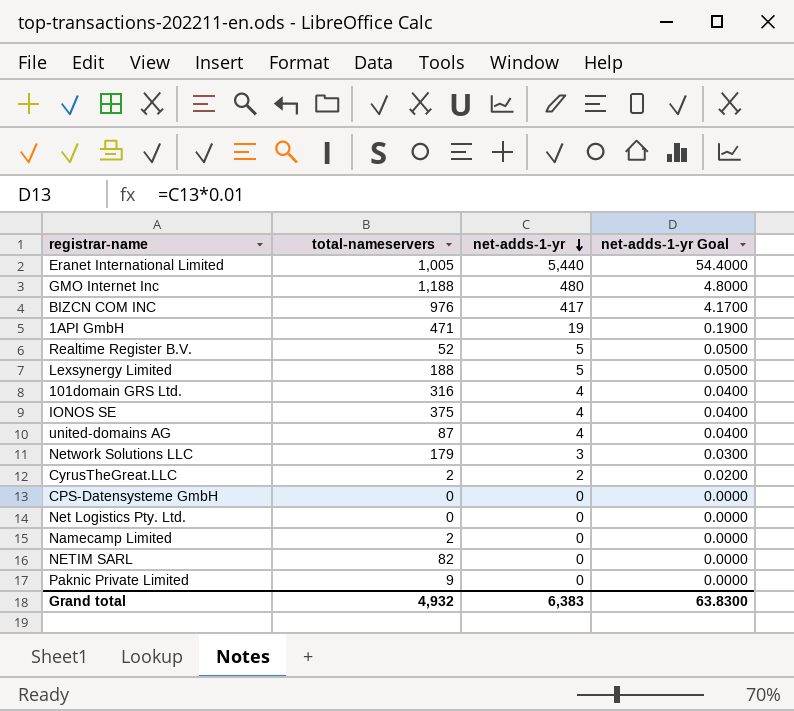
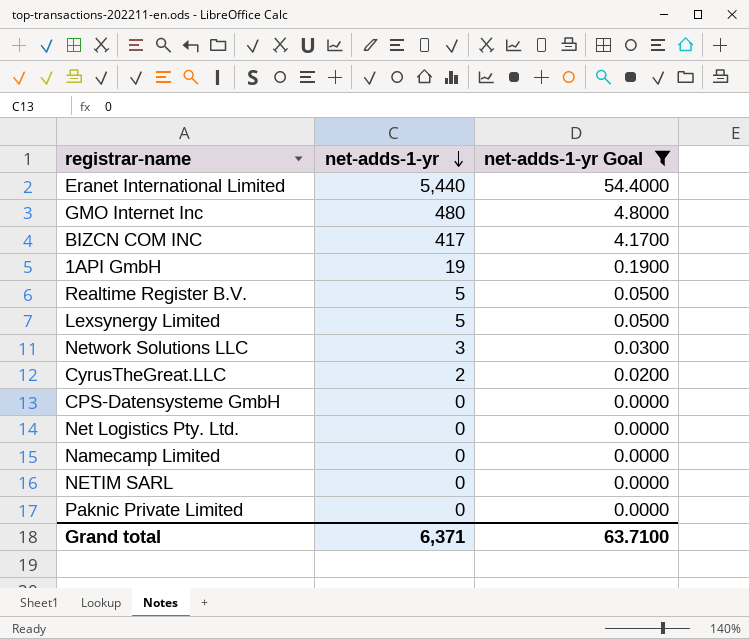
filter: none -> net-adds-1-yr Goal != 0.0400
column total-nameservers | position: 2 -> none
Grand total | net-adds-1-yr: 6,383 -> 6,371
Grand total | net-adds-1-yr Goal: 63.8300 -> 63.7100

